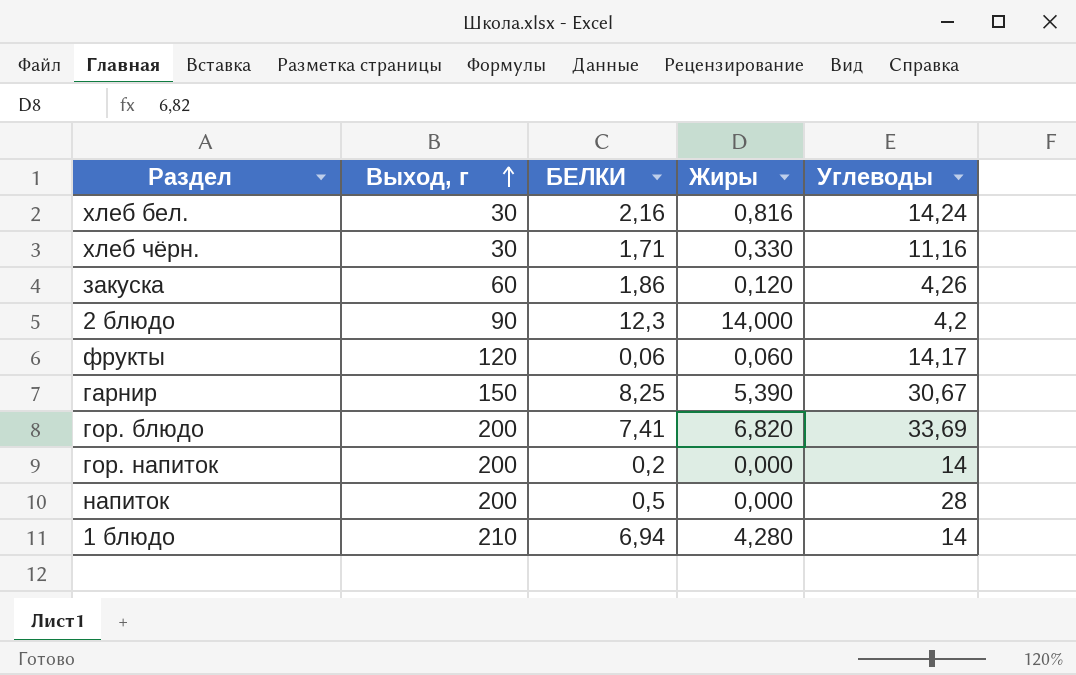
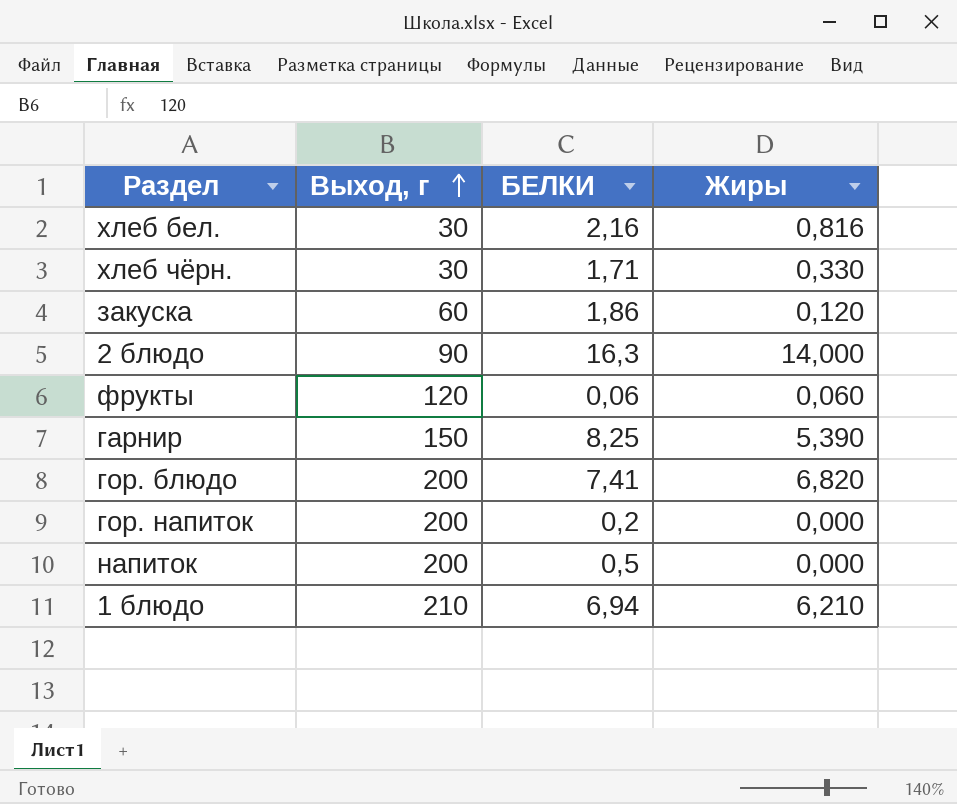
column Углеводы | position: 5 -> none
2 блюдо | БЕЛКИ: 12,3 -> 16,3
1 блюдо | Жиры: 4,280 -> 6,210

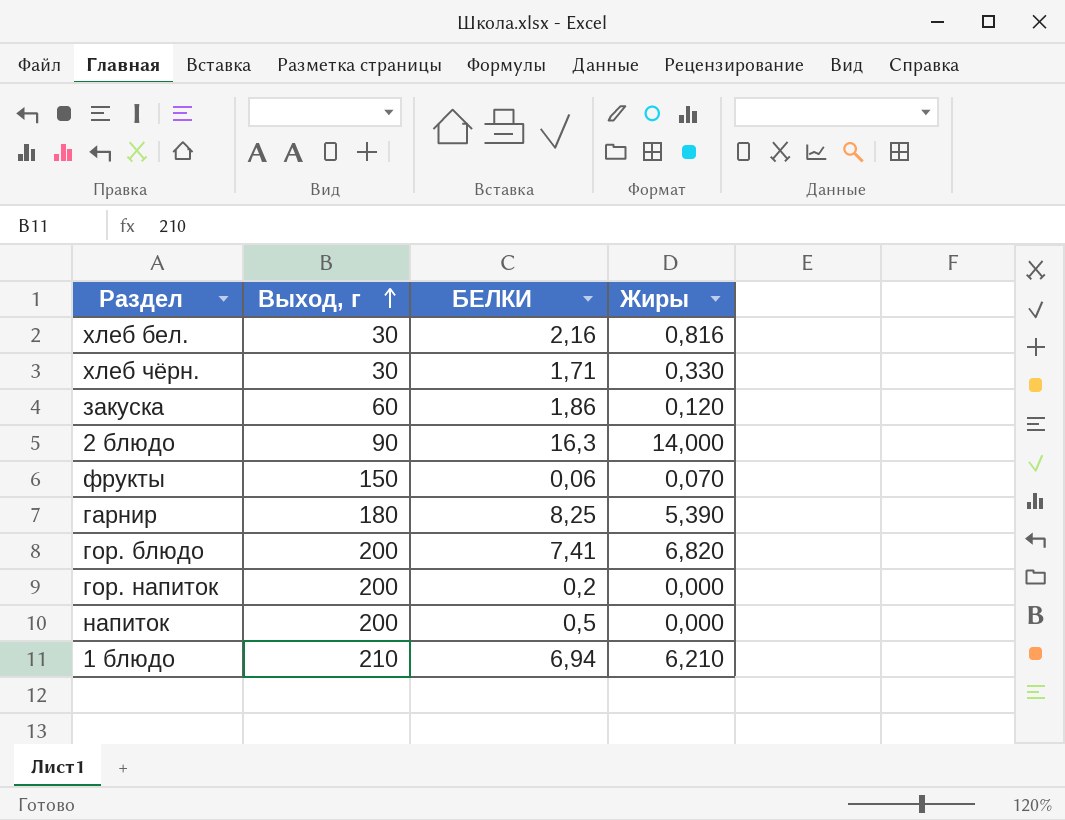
фрукты | Выход, г: 120 -> 150
фрукты | Жиры: 0,060 -> 0,070
гарнир | Выход, г: 150 -> 180

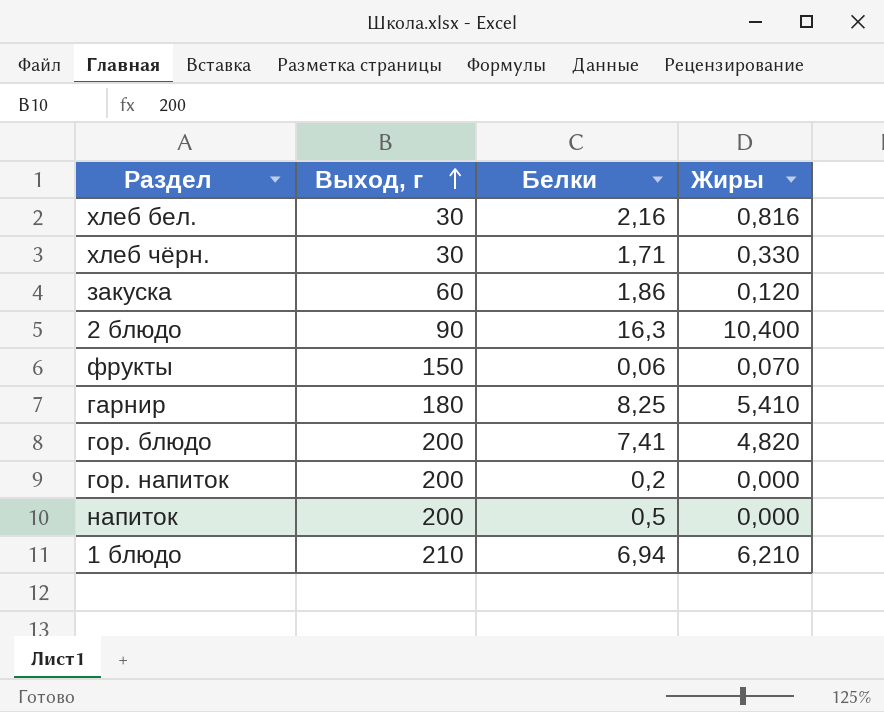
column name: БЕЛКИ -> Белки
2 блюдо | Жиры: 14,000 -> 10,400
гарнир | Жиры: 5,390 -> 5,410
гор. блюдо | Жиры: 6,820 -> 4,820

